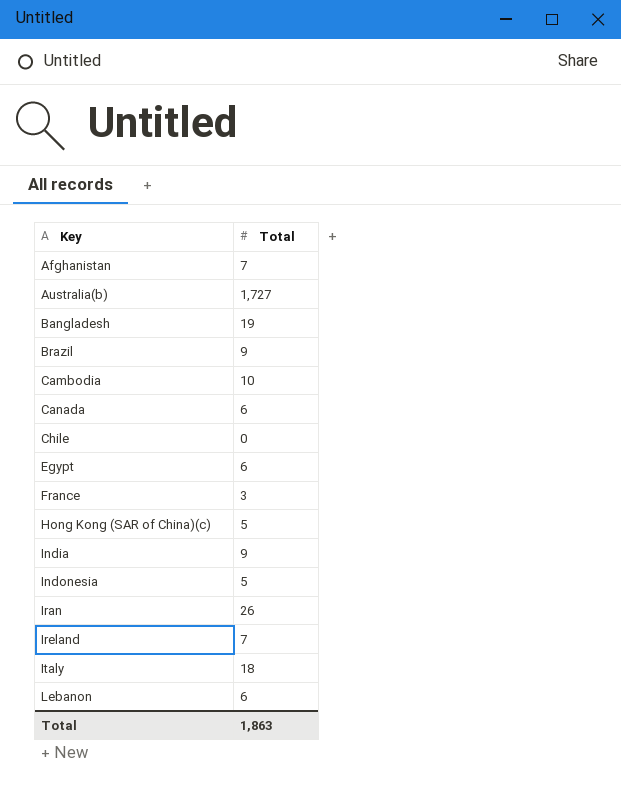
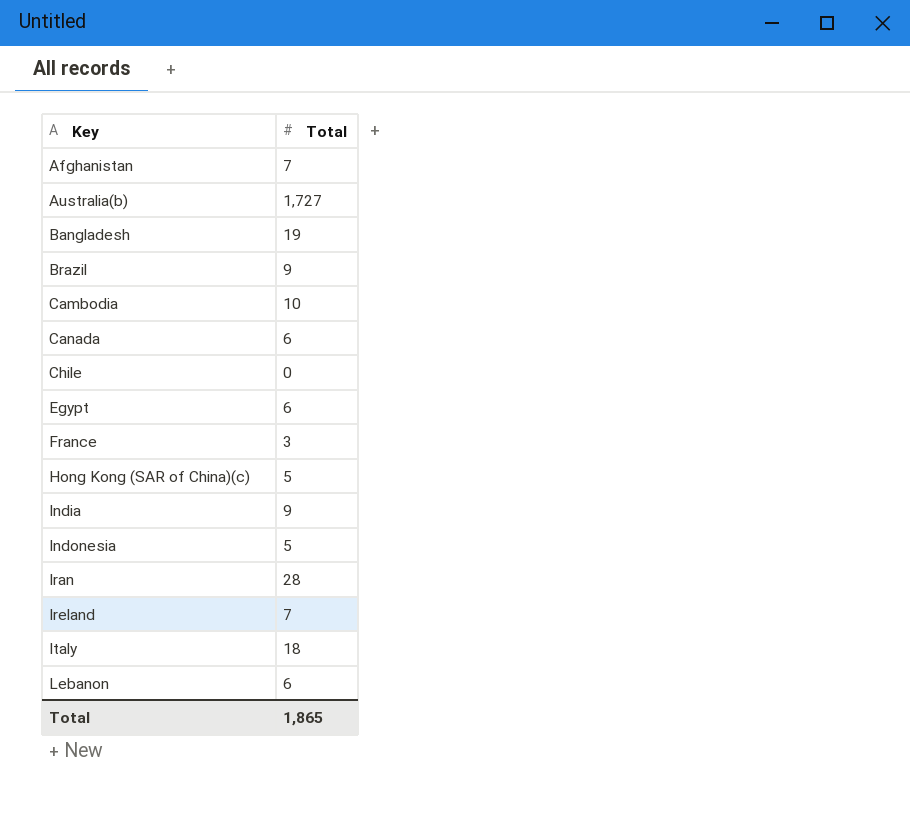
Iran | Total: 26 -> 28
Total | Total: 1,863 -> 1,865

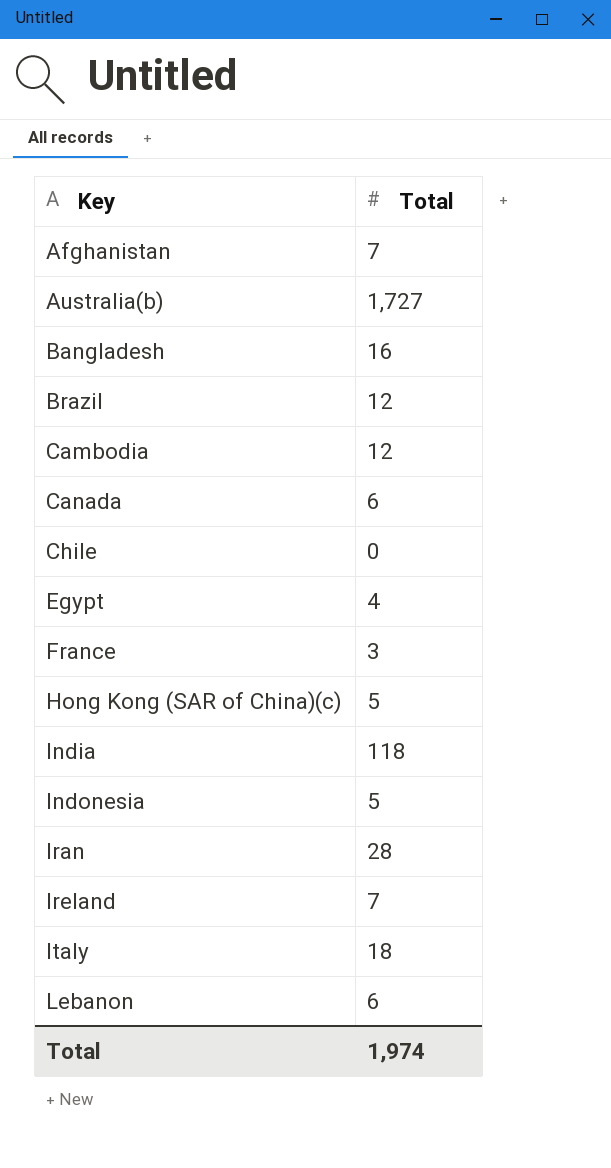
Bangladesh | Total: 19 -> 16
Brazil | Total: 9 -> 12
Cambodia | Total: 10 -> 12
Egypt | Total: 6 -> 4
India | Total: 9 -> 118
Total | Total: 1,865 -> 1,974

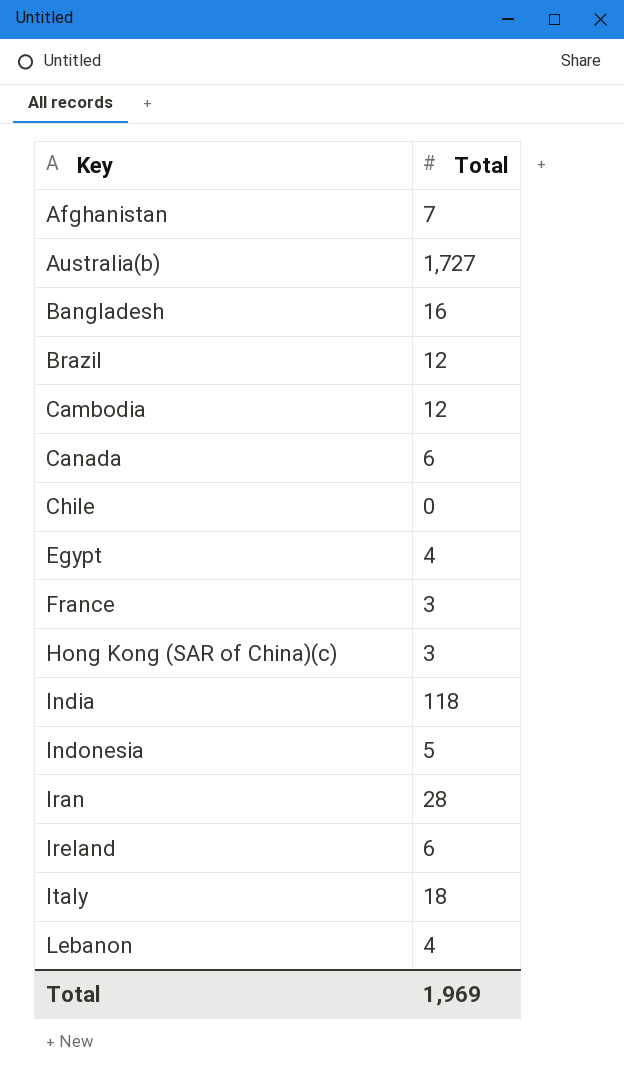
Hong Kong (SAR of China)(c) | Total: 5 -> 3
Ireland | Total: 7 -> 6
Lebanon | Total: 6 -> 4
Total | Total: 1,974 -> 1,969

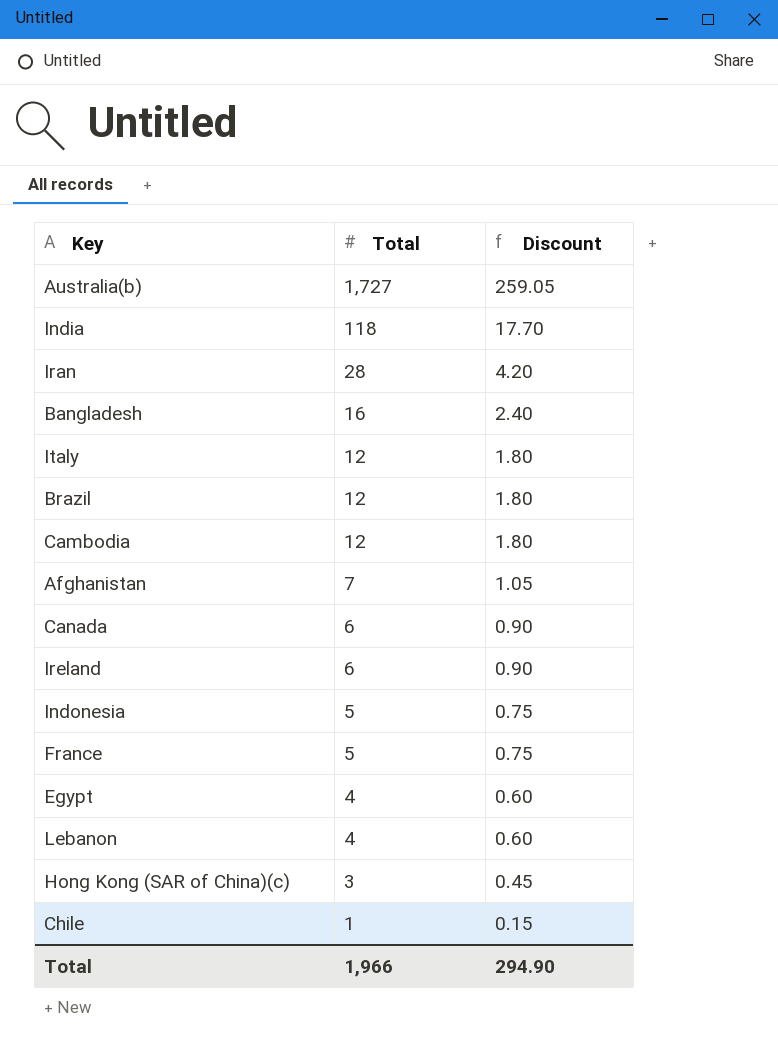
row order: Key ascending -> Total descending
column Discount | formula: none -> [Total] * 0.15
Italy | Total: 18 -> 12
France | Total: 3 -> 5
Chile | Total: 0 -> 1
Total | Total: 1,969 -> 1,966

